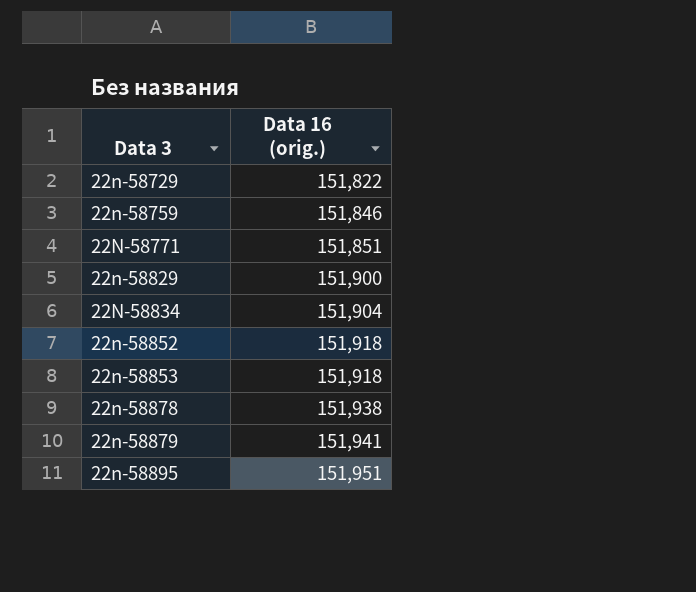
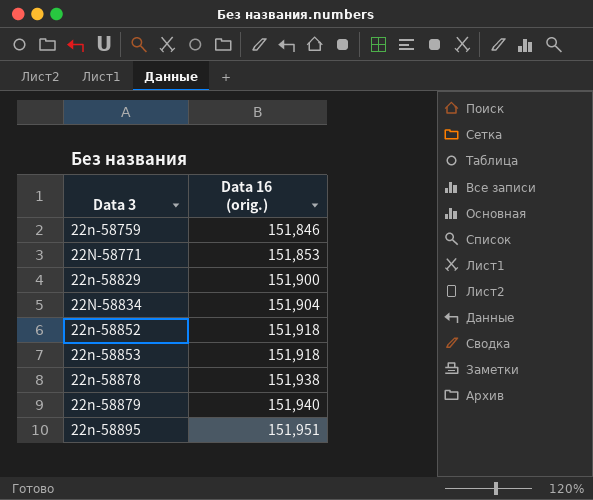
row 22n-58729: 151,822 -> none
22N-58771 | Data 16 (orig.): 151,851 -> 151,853
22n-58879 | Data 16 (orig.): 151,941 -> 151,940

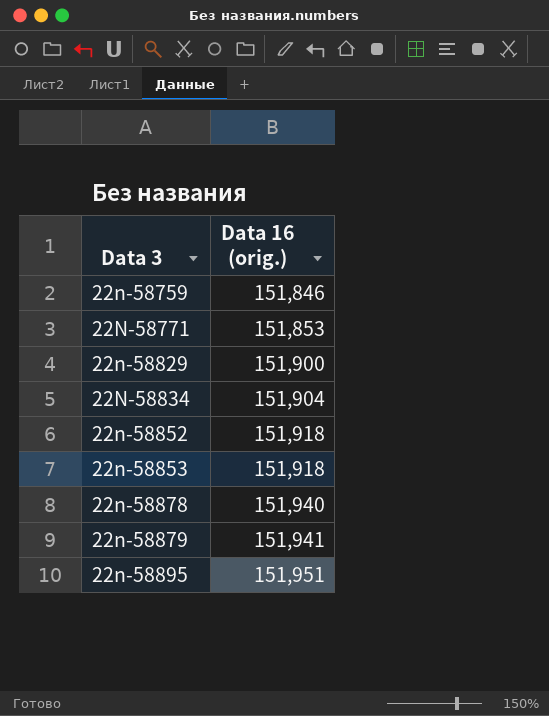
22n-58878 | Data 16 (orig.): 151,938 -> 151,940
22n-58879 | Data 16 (orig.): 151,940 -> 151,941

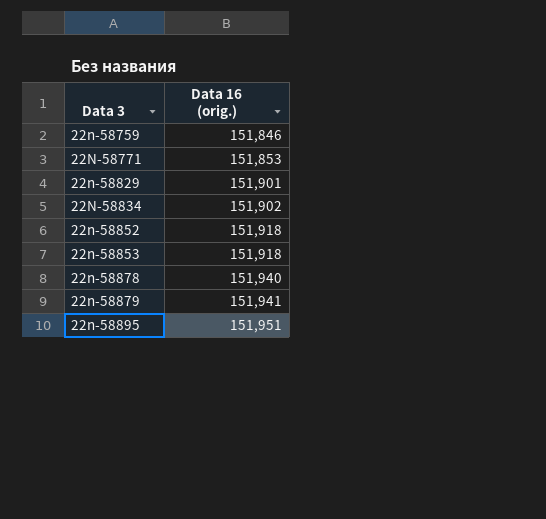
22n-58829 | Data 16 (orig.): 151,900 -> 151,901
22N-58834 | Data 16 (orig.): 151,904 -> 151,902

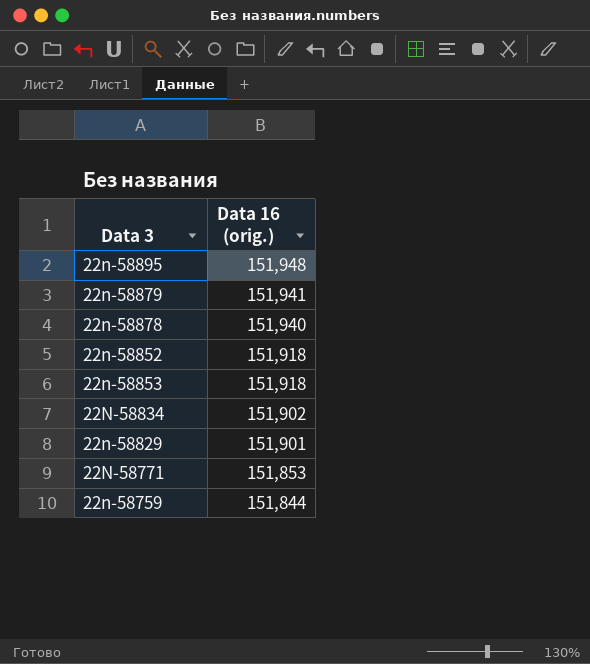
row order: Data 3 ascending -> Data 16 (orig.) descending
22n-58895 | Data 16 (orig.): 151,951 -> 151,948
22n-58759 | Data 16 (orig.): 151,846 -> 151,844

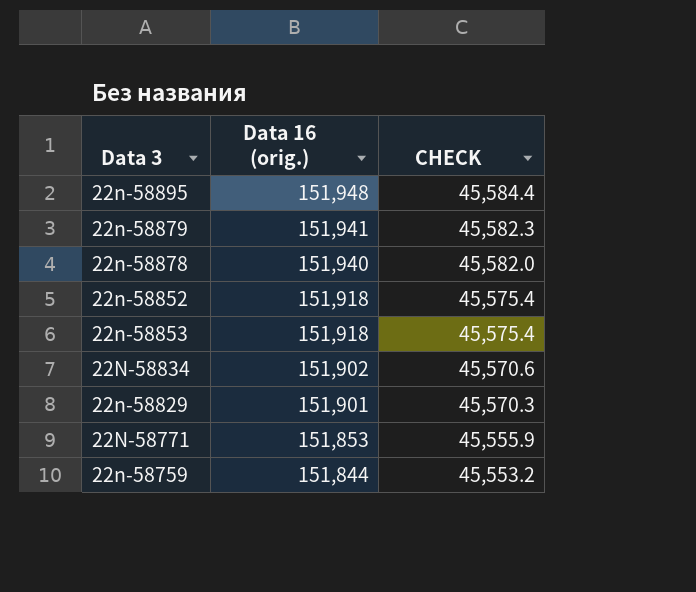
column CHECK | formula: none -> [Data 16 (orig.)] * 0.3

